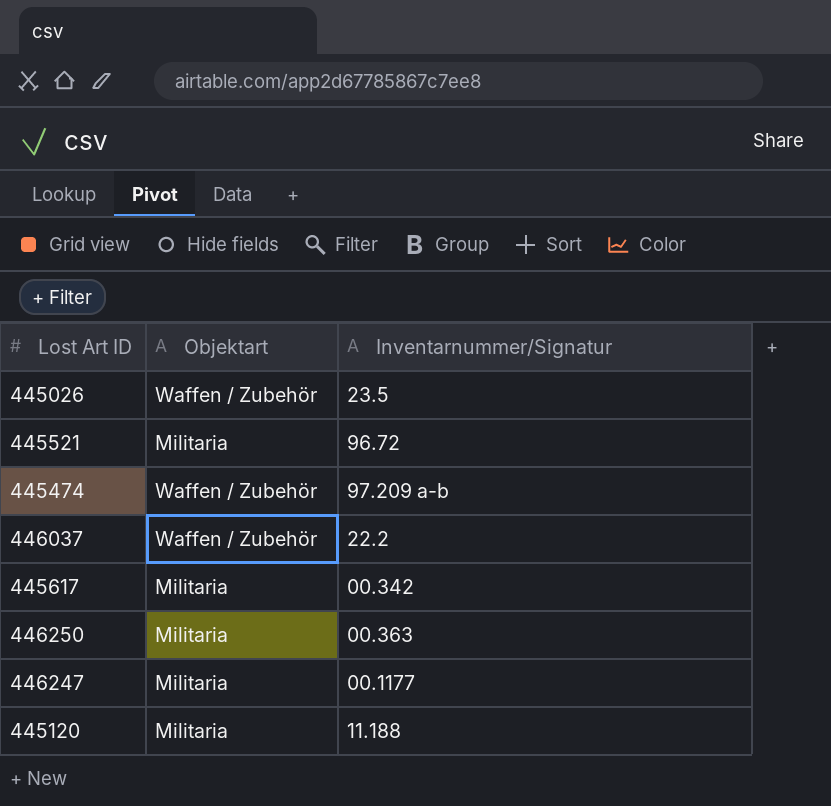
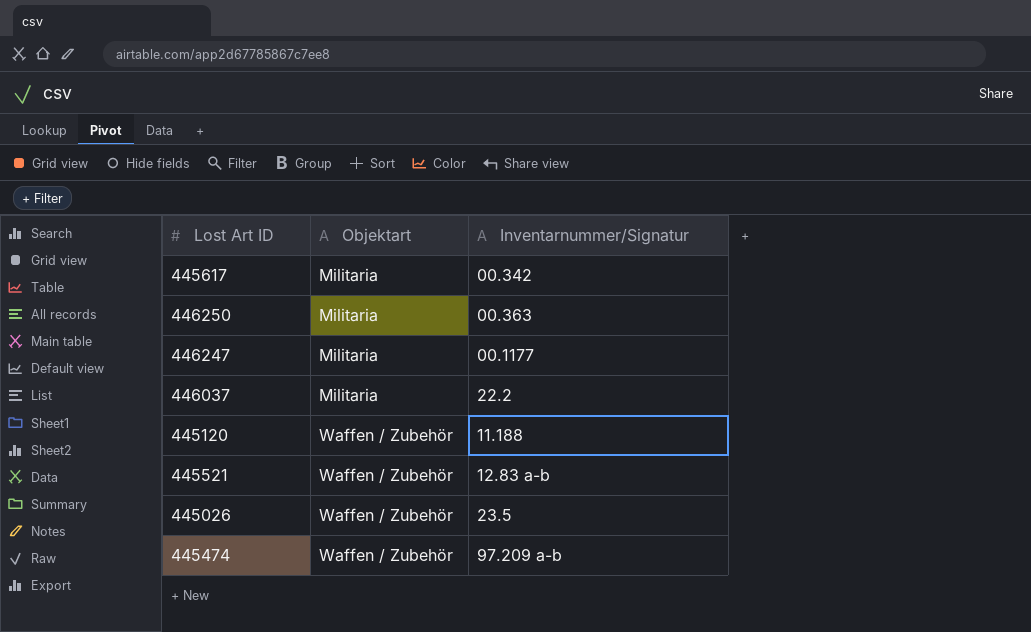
row order: none -> Objektart ascending
446037 | Objektart: Waffen / Zubehör -> Militaria
445120 | Objektart: Militaria -> Waffen / Zubehör
445521 | Objektart: Militaria -> Waffen / Zubehör
445521 | Inventarnummer/Signatur: 96.72 -> 12.83 a-b

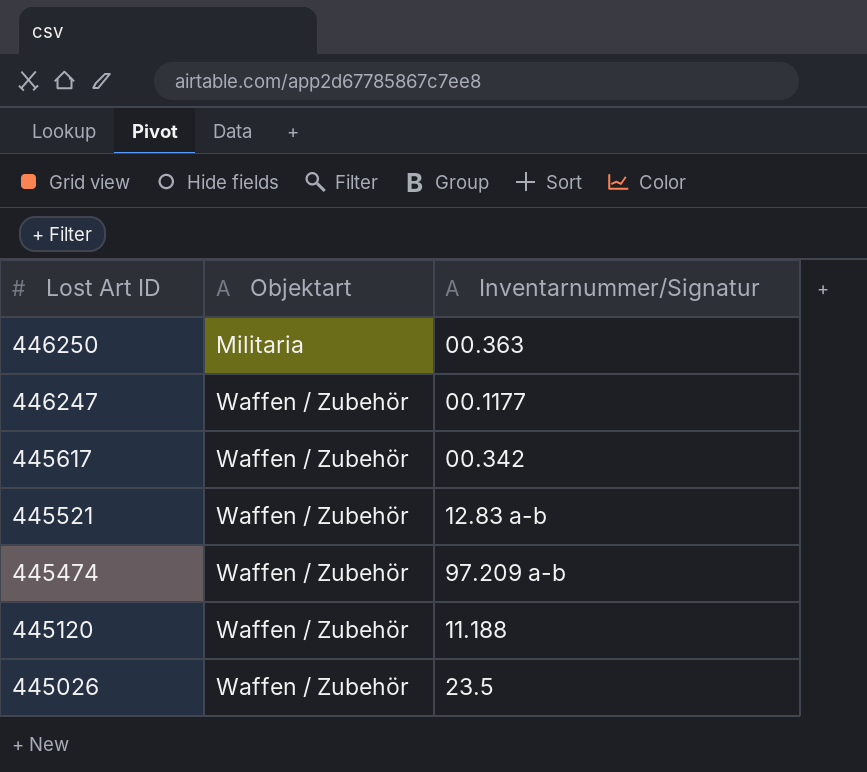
row order: Objektart ascending -> Lost Art ID descending
row 446037: Militaria | 22.2 -> none
446247 | Objektart: Militaria -> Waffen / Zubehör
445617 | Objektart: Militaria -> Waffen / Zubehör

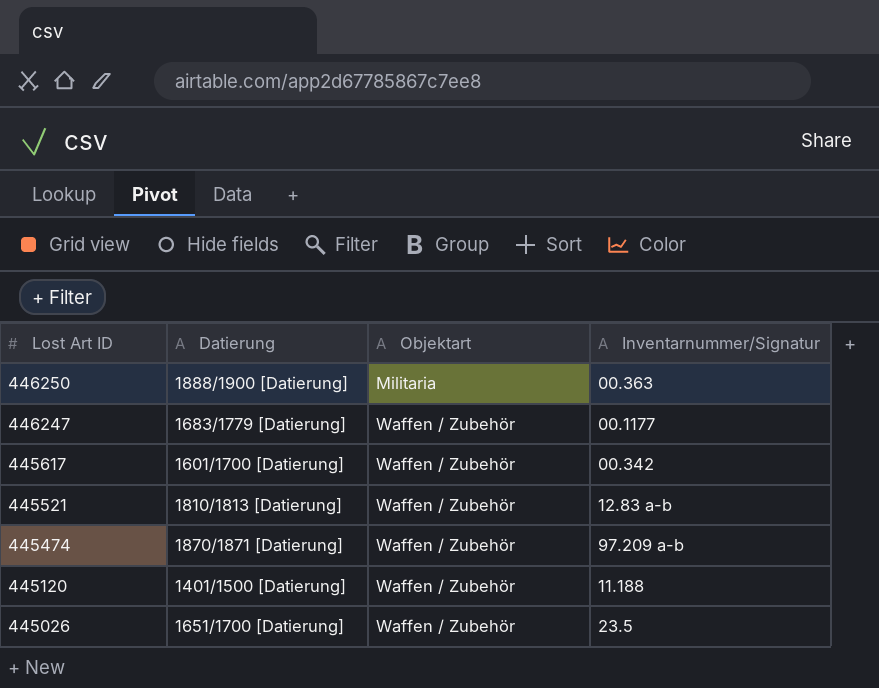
column Datierung | position: none -> 2

